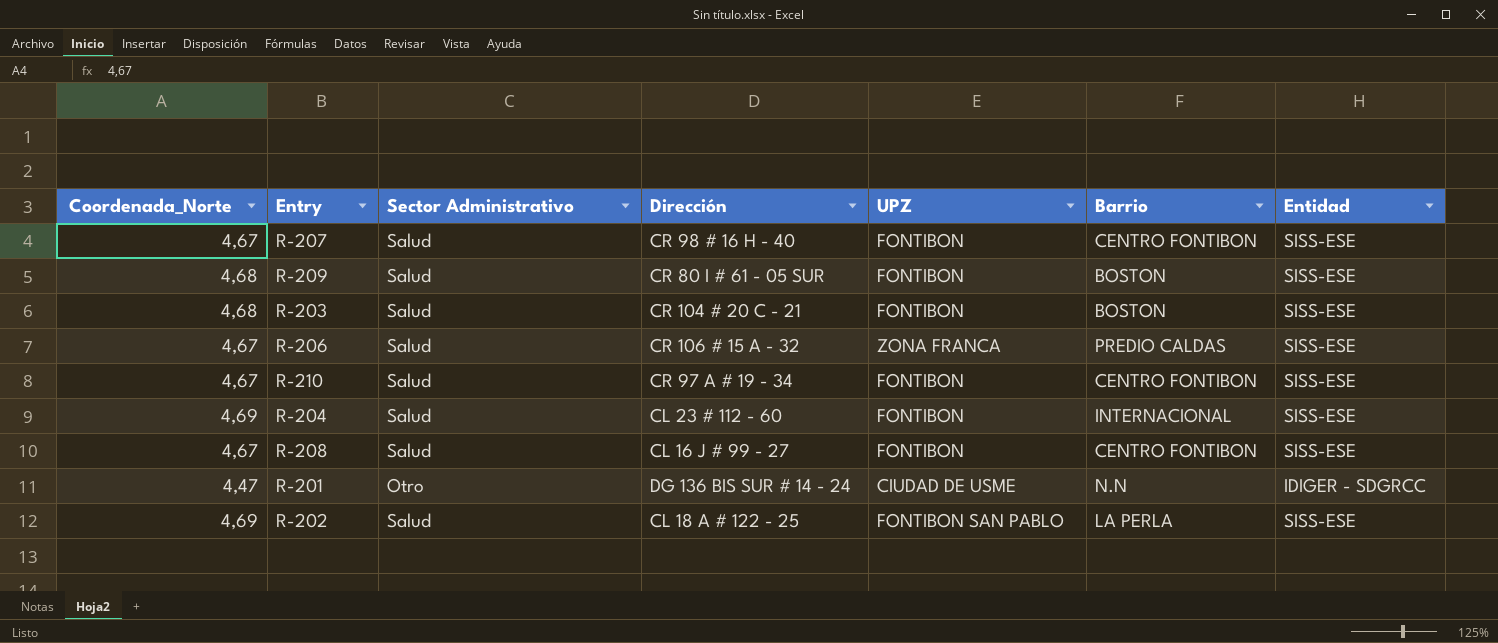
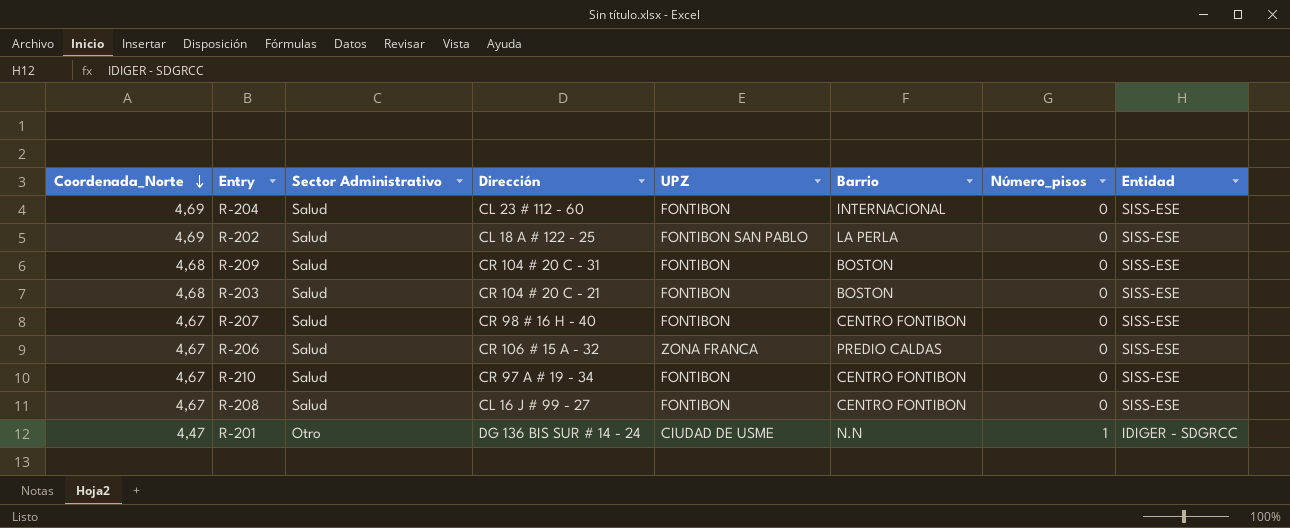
row order: none -> Coordenada_Norte descending
column Número_pisos | position: none -> 7
R-209 | Dirección: CR 80 I # 61 - 05 SUR -> CR 104 # 20 C - 31

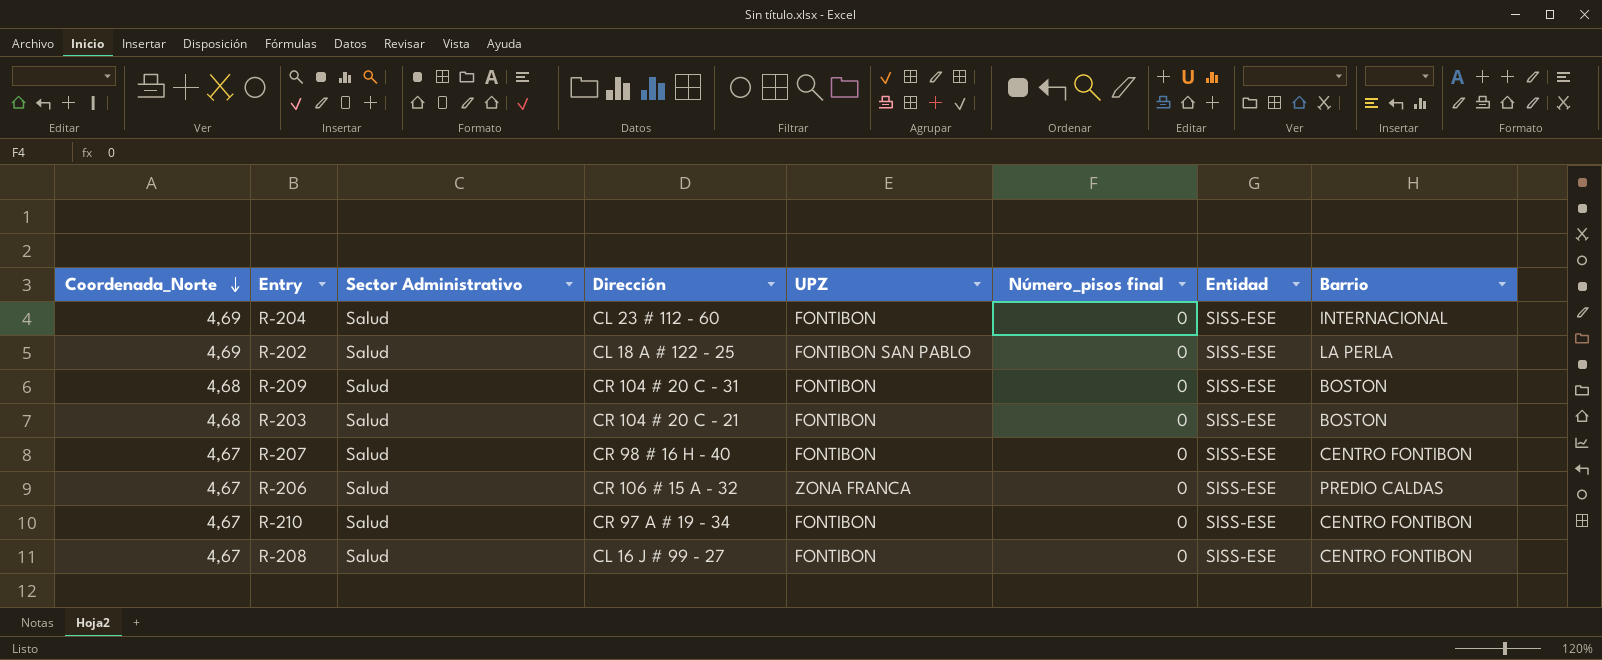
column name: Número_pisos -> Número_pisos final
column Barrio | position: 6 -> 8
row R-201: 4,47 | Otro | DG 136 BIS SUR # 14 - 24 | CIUDAD DE USME | N.N | 1 | IDIGER - SDGRCC -> none

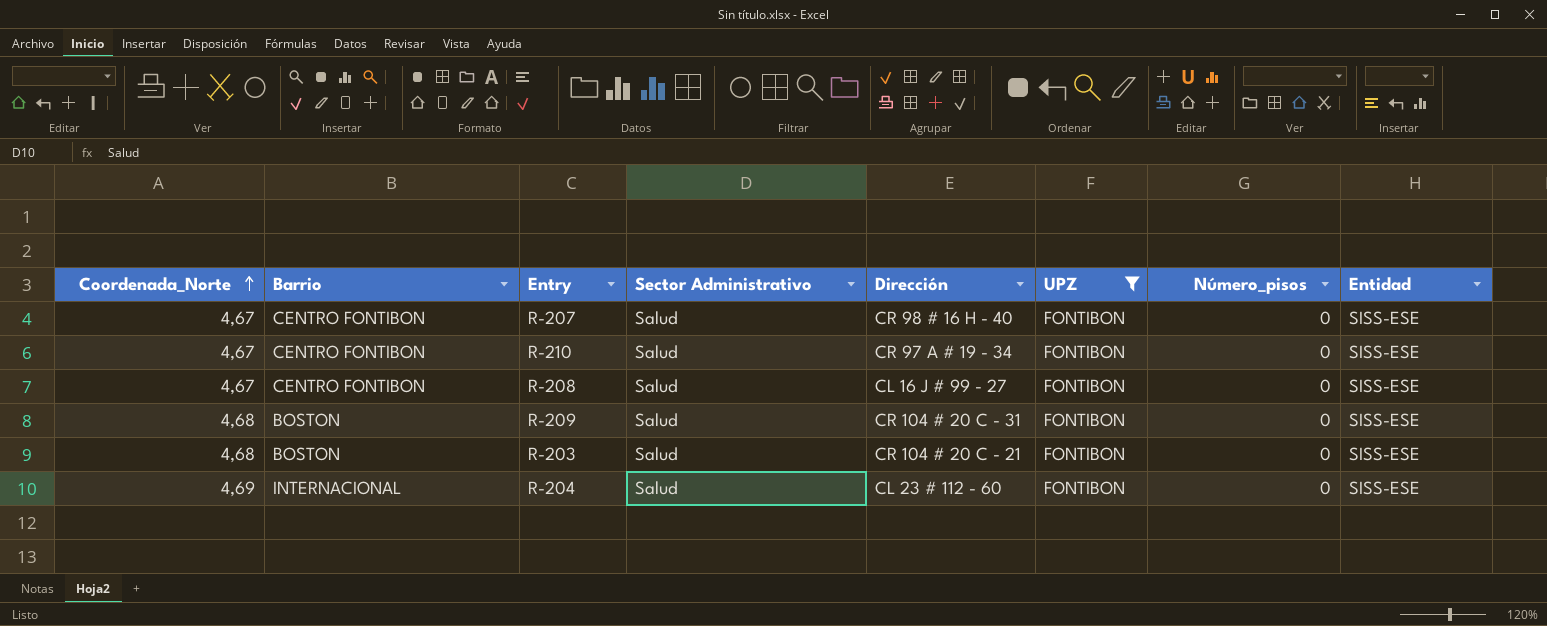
filter: none -> UPZ = FONTIBON
row order: Coordenada_Norte descending -> Coordenada_Norte ascending
column Barrio | position: 8 -> 2
column name: Número_pisos final -> Número_pisos

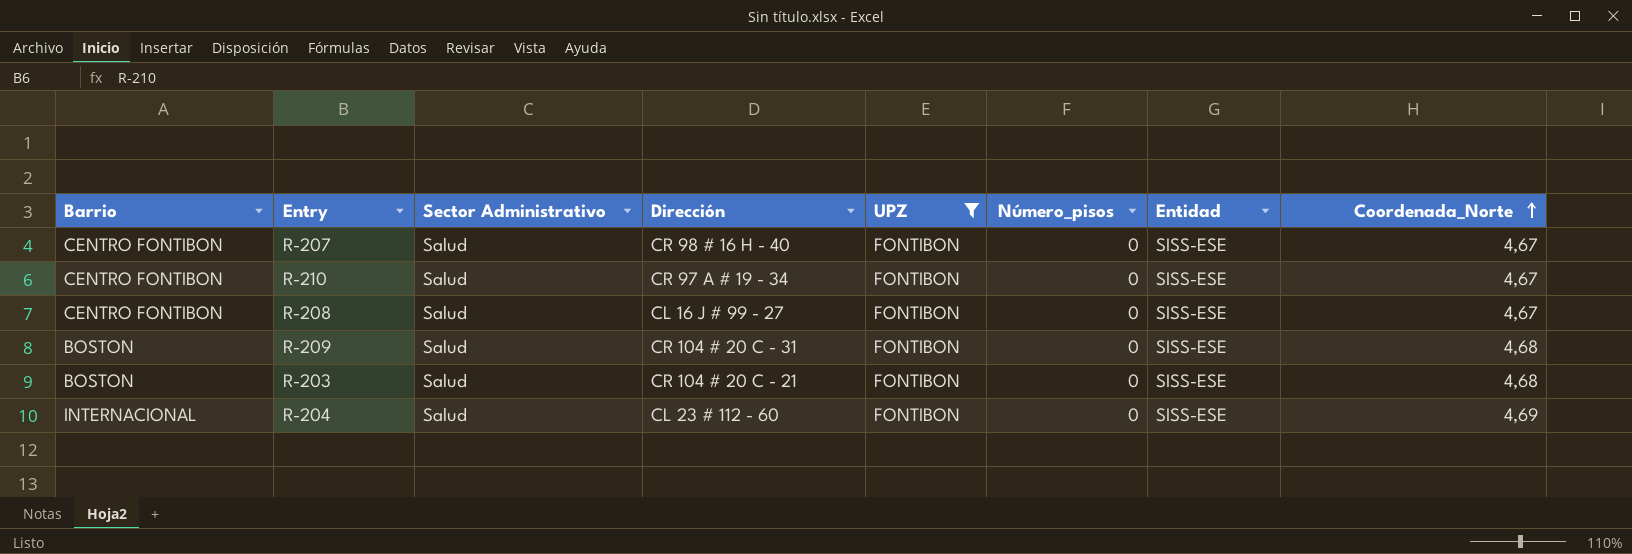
column Coordenada_Norte | position: 1 -> 8

